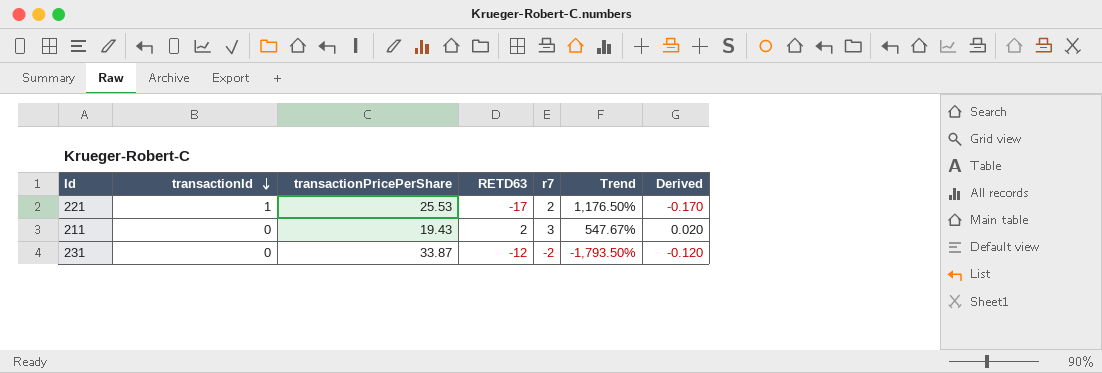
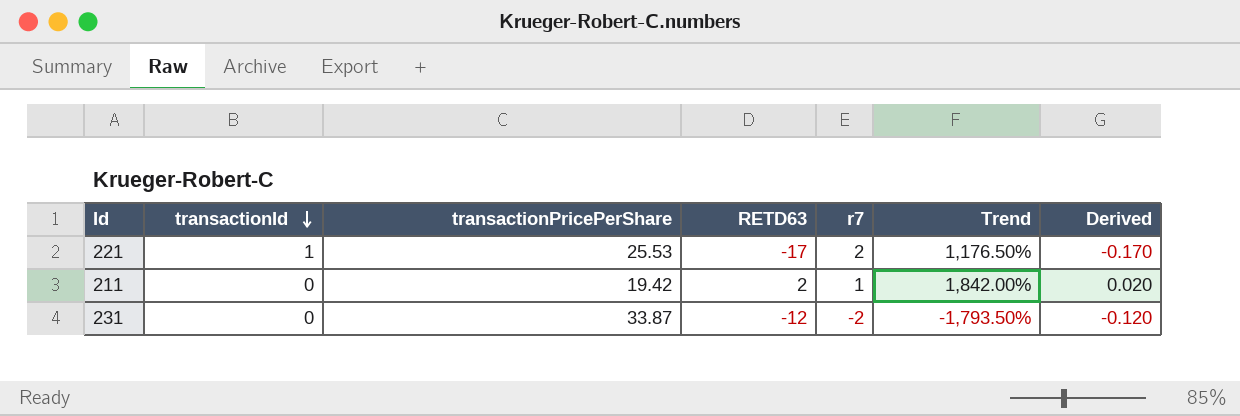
211 | transactionPricePerShare: 19.43 -> 19.42
211 | r7: 3 -> 1
211 | Trend: 547.67% -> 1,842.00%

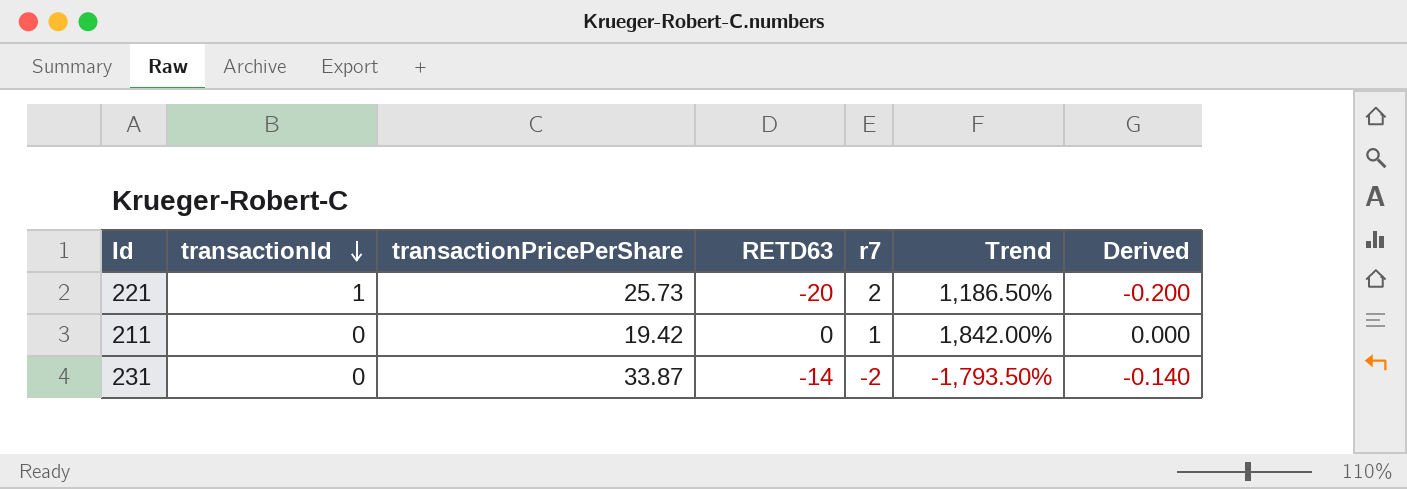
221 | transactionPricePerShare: 25.53 -> 25.73
221 | RETD63: -17 -> -20
221 | Trend: 1,176.50% -> 1,186.50%
221 | Derived: -0.170 -> -0.200
211 | RETD63: 2 -> 0
211 | Derived: 0.020 -> 0.000
231 | RETD63: -12 -> -14
231 | Derived: -0.120 -> -0.140

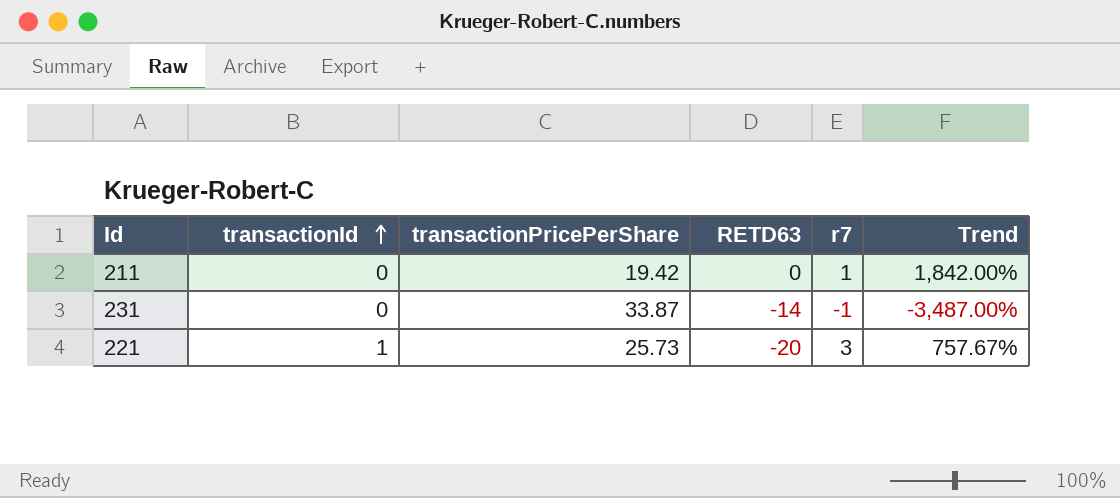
row order: transactionId descending -> transactionId ascending
column Derived | formula: [RETD63] * 0.01 -> none
231 | r7: -2 -> -1
231 | Trend: -1,793.50% -> -3,487.00%
221 | r7: 2 -> 3
221 | Trend: 1,186.50% -> 757.67%

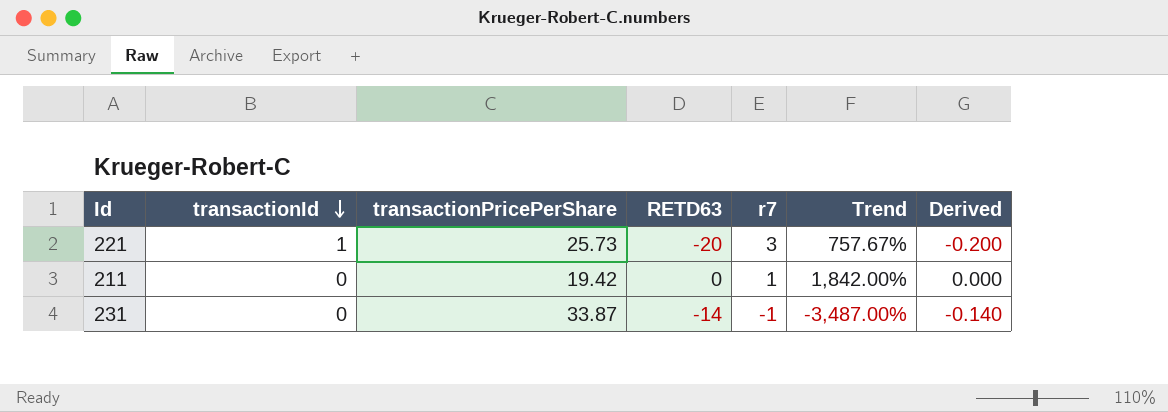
row order: transactionId ascending -> transactionId descending
column Derived | formula: none -> [RETD63] * 0.01

